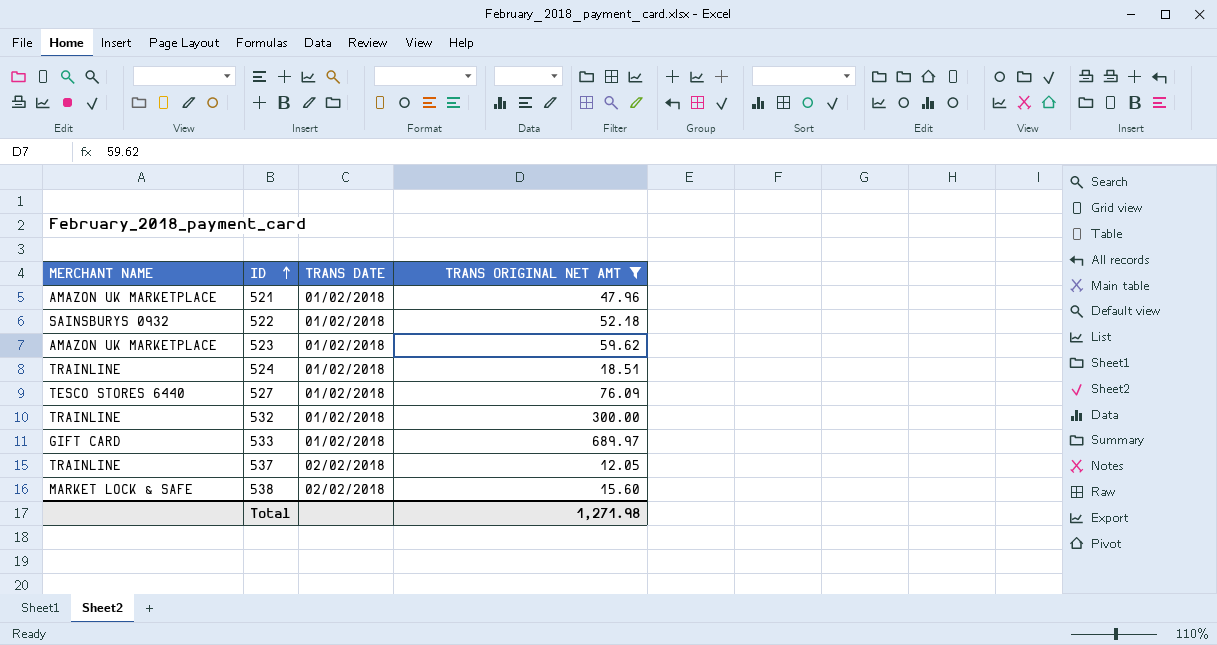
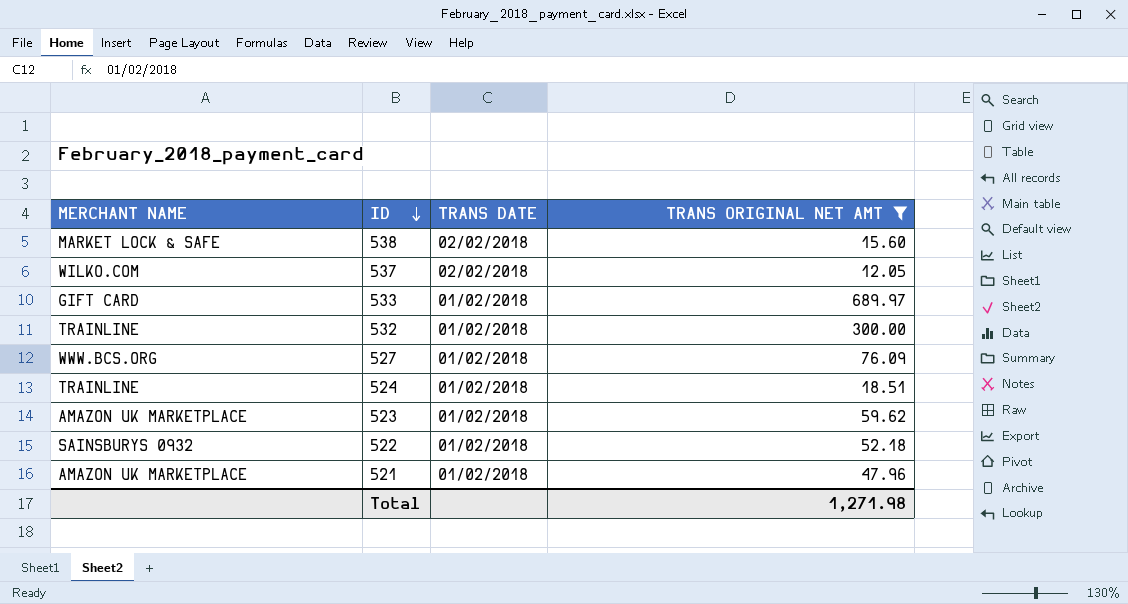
row order: ID ascending -> ID descending
537 | MERCHANT NAME: TRAINLINE -> WILKO.COM
527 | MERCHANT NAME: TESCO STORES 6440 -> WWW.BCS.ORG

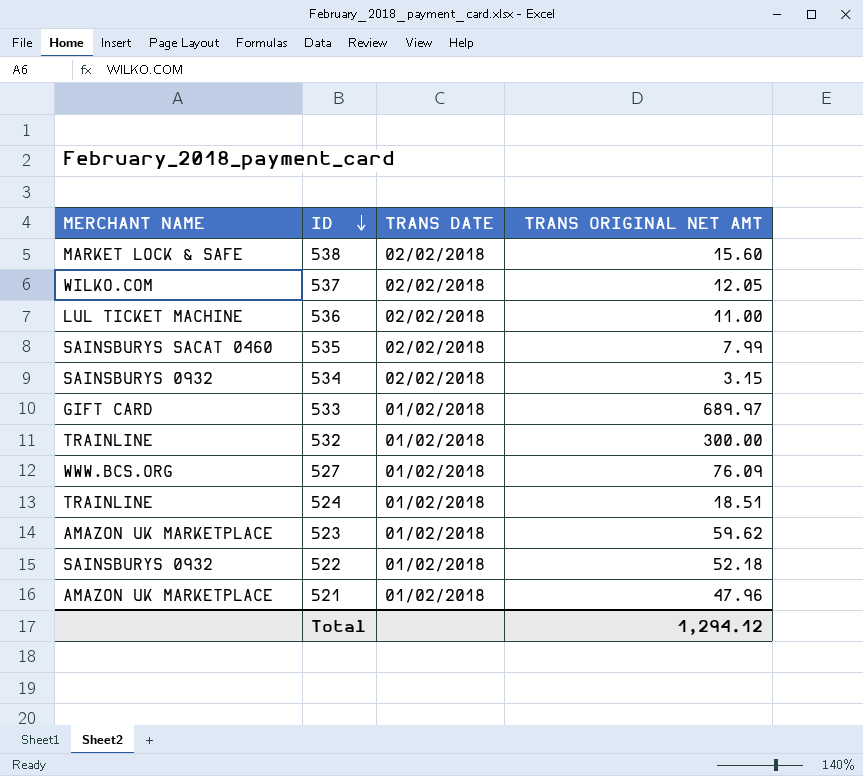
filter: TRANS ORIGINAL NET AMT >= 12.05 -> none
Total | TRANS ORIGINAL NET AMT: 1,271.98 -> 1,294.12

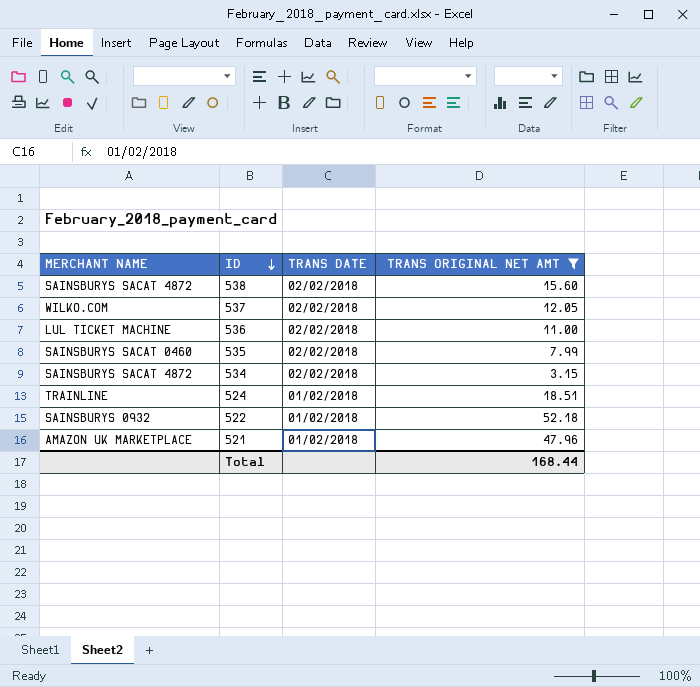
filter: none -> TRANS ORIGINAL NET AMT <= 52.18
538 | MERCHANT NAME: MARKET LOCK & SAFE -> SAINSBURYS SACAT 4872
534 | MERCHANT NAME: SAINSBURYS 0932 -> SAINSBURYS SACAT 4872
Total | TRANS ORIGINAL NET AMT: 1,294.12 -> 168.44

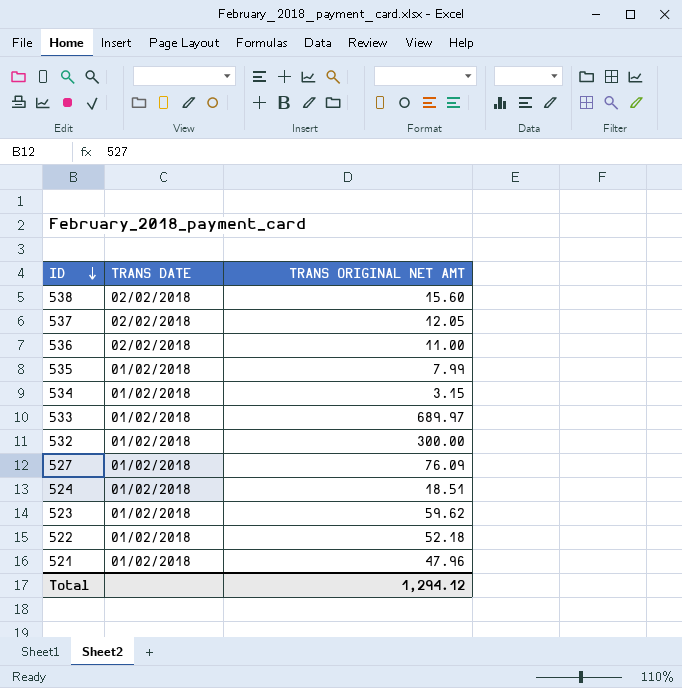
filter: TRANS ORIGINAL NET AMT <= 52.18 -> none
column MERCHANT NAME | position: 1 -> none
535 | TRANS DATE: 02/02/2018 -> 01/02/2018
534 | TRANS DATE: 02/02/2018 -> 01/02/2018
Total | TRANS ORIGINAL NET AMT: 168.44 -> 1,294.12

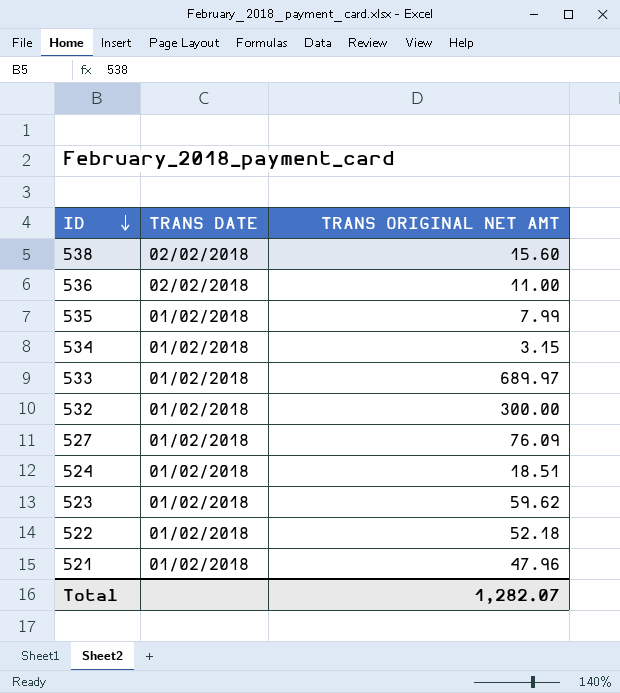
row 537: 02/02/2018 | 12.05 -> none
Total | TRANS ORIGINAL NET AMT: 1,294.12 -> 1,282.07

